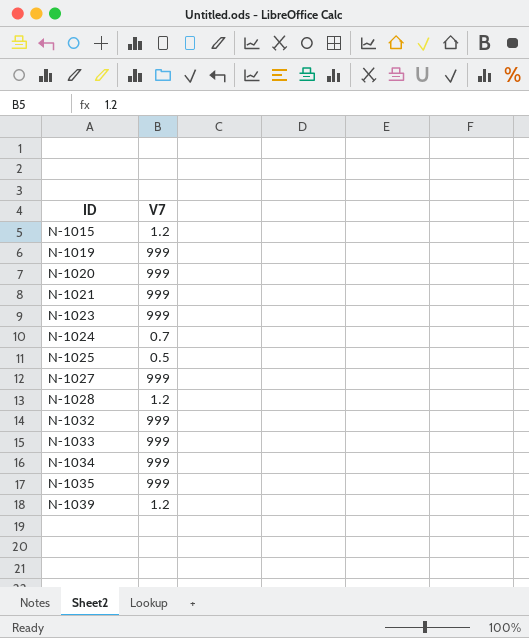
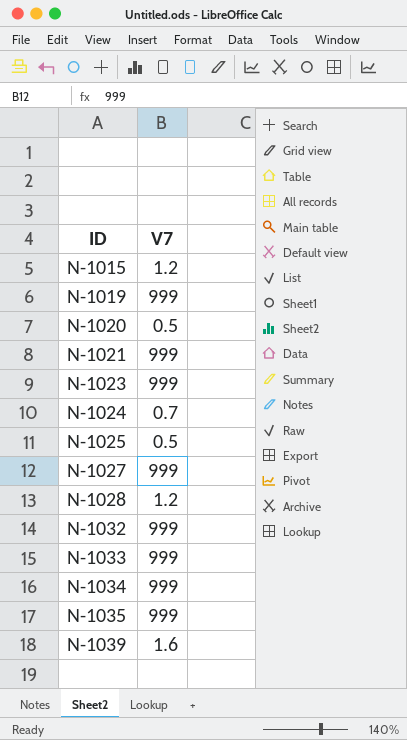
N-1020 | V7: 999 -> 0.5
N-1039 | V7: 1.2 -> 1.6

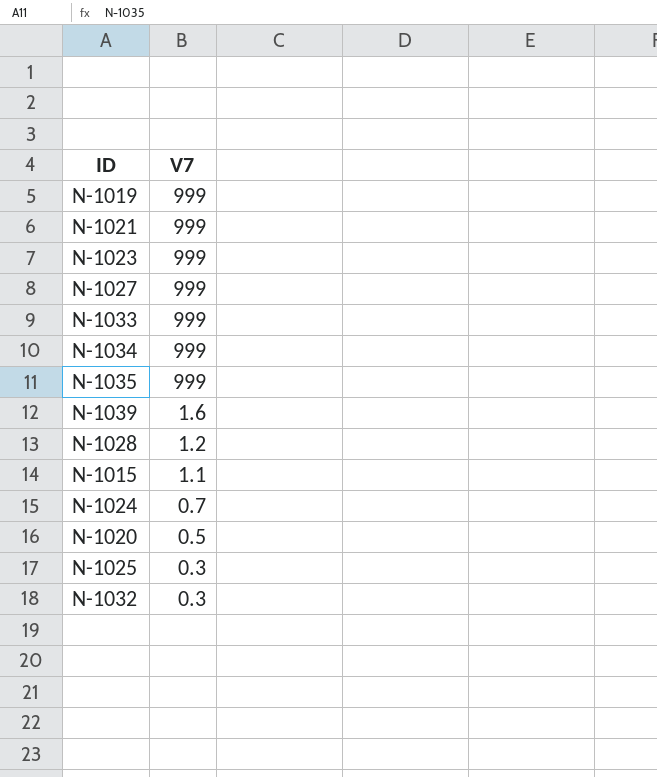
row order: ID ascending -> V7 descending
N-1015 | V7: 1.2 -> 1.1
N-1025 | V7: 0.5 -> 0.3
N-1032 | V7: 999 -> 0.3

